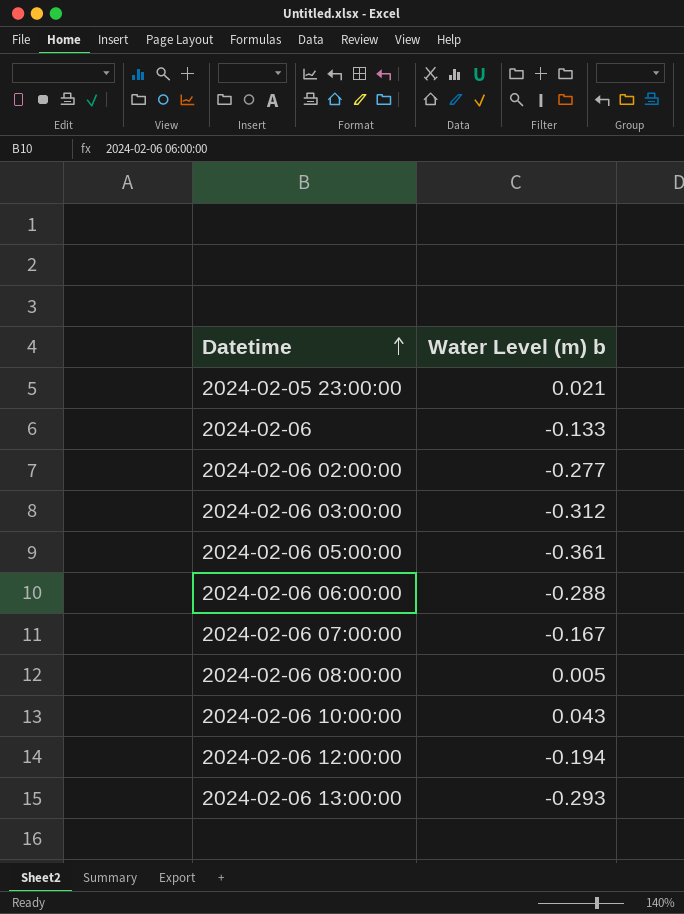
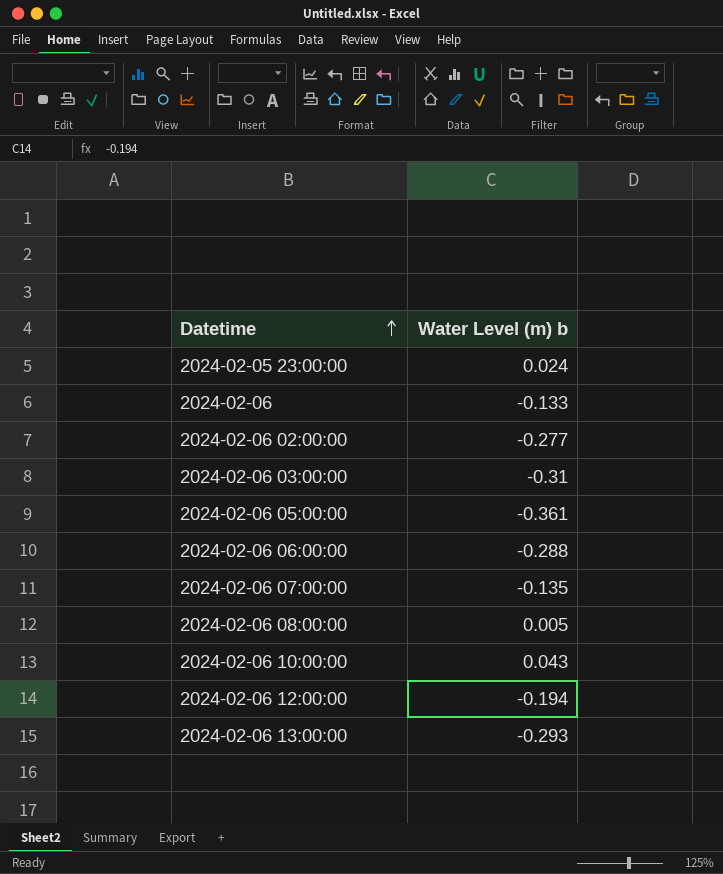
2024-02-05 23:00:00 | Water Level (m) b: 0.021 -> 0.024
2024-02-06 03:00:00 | Water Level (m) b: -0.312 -> -0.31
2024-02-06 07:00:00 | Water Level (m) b: -0.167 -> -0.135

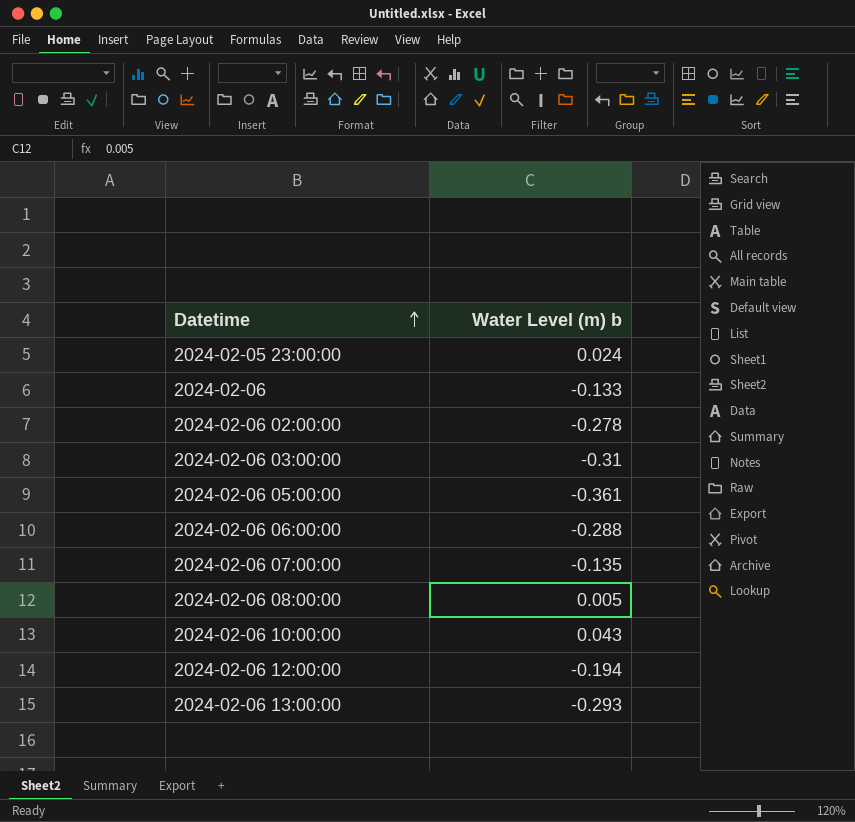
2024-02-06 02:00:00 | Water Level (m) b: -0.277 -> -0.278

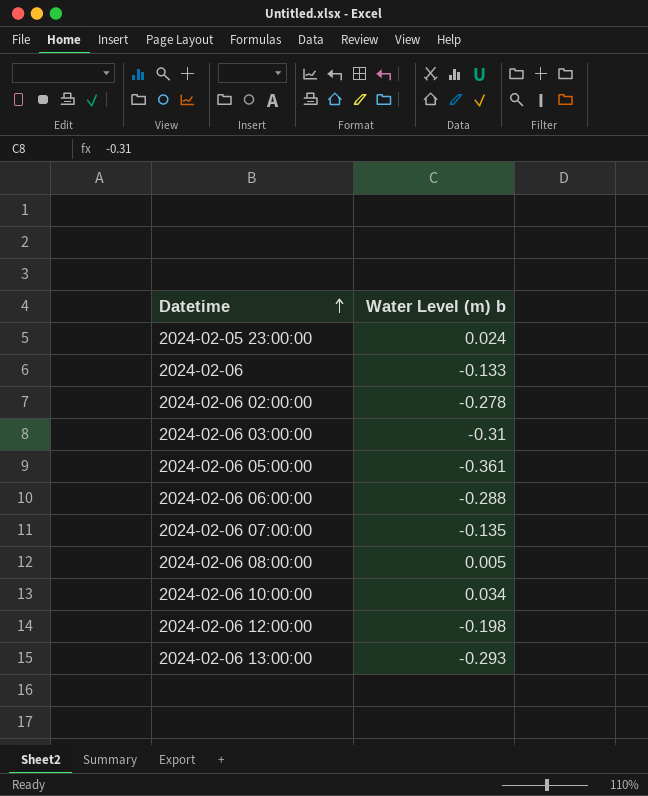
2024-02-06 10:00:00 | Water Level (m) b: 0.043 -> 0.034
2024-02-06 12:00:00 | Water Level (m) b: -0.194 -> -0.198

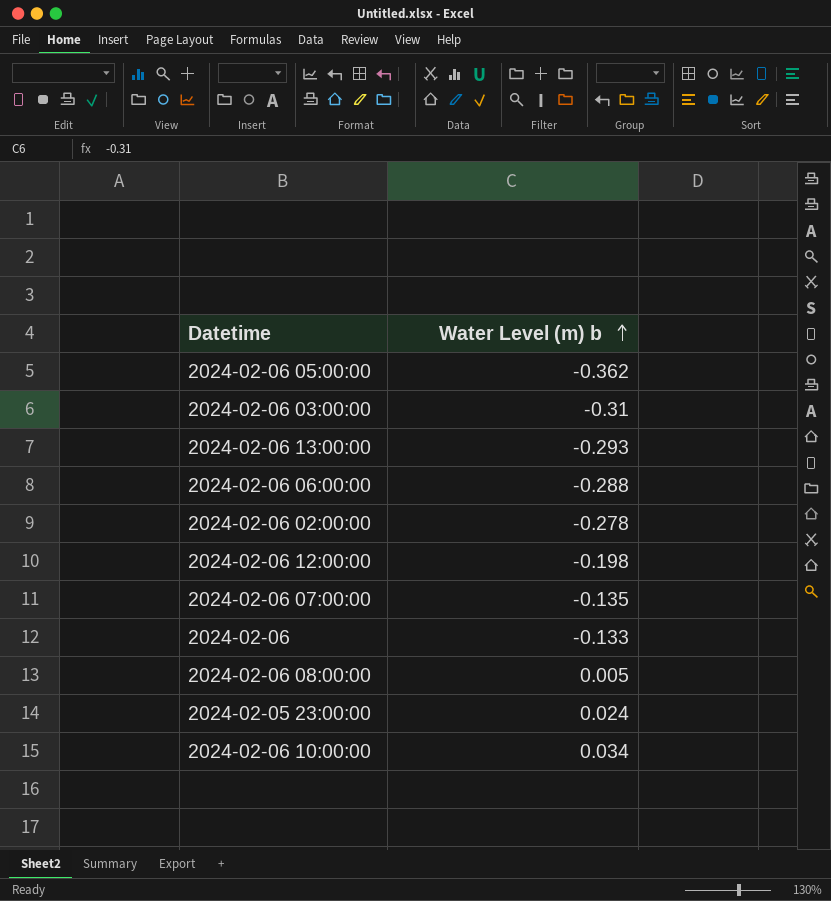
row order: Datetime ascending -> Water Level (m) b ascending
2024-02-06 05:00:00 | Water Level (m) b: -0.361 -> -0.362

